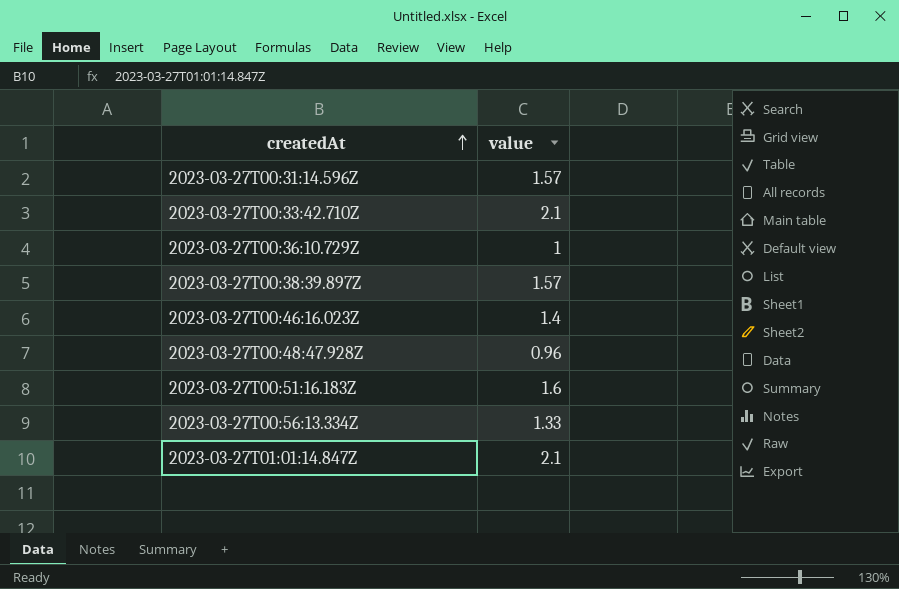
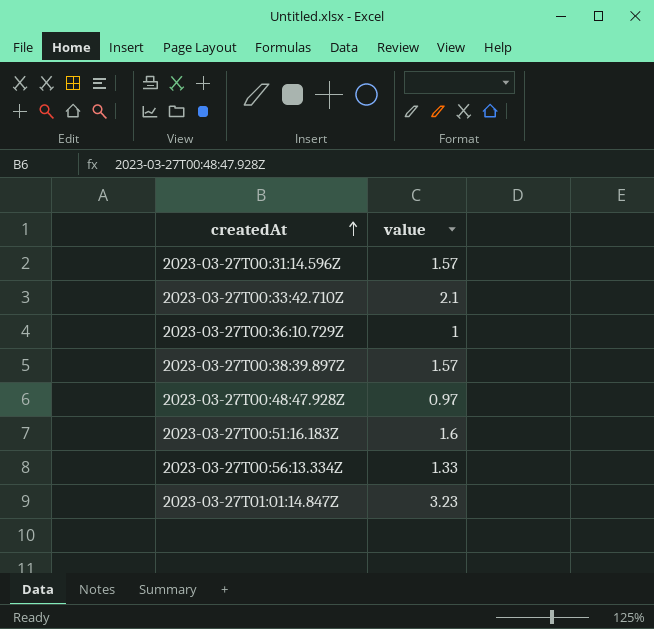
row 2023-03-27T00:46:16.023Z: 1.4 -> none
2023-03-27T00:48:47.928Z | value: 0.96 -> 0.97
2023-03-27T01:01:14.847Z | value: 2.1 -> 3.23

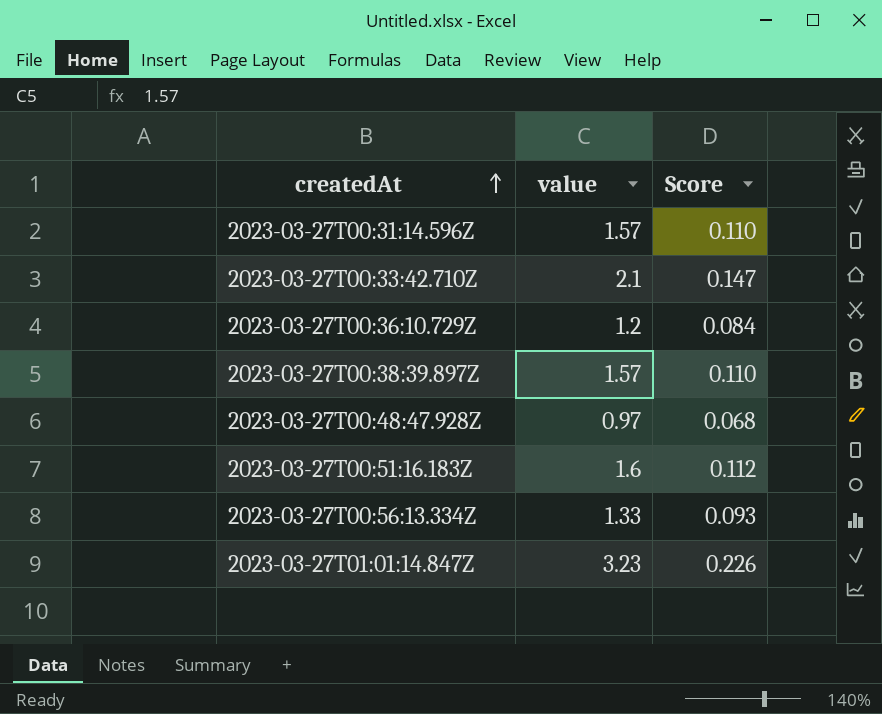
column Score | formula: none -> [value] * 0.07
2023-03-27T00:36:10.729Z | value: 1 -> 1.2

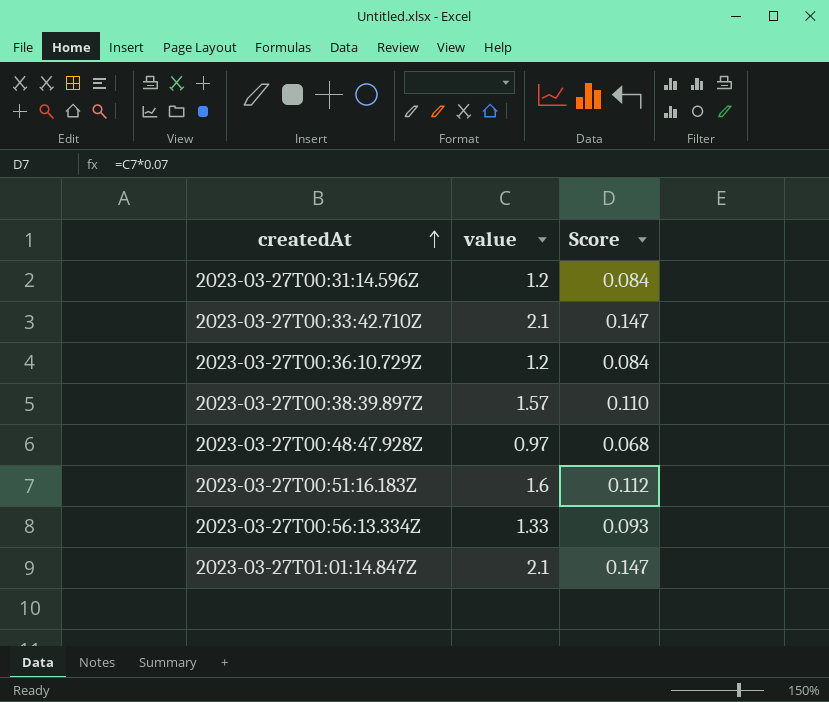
2023-03-27T00:31:14.596Z | value: 1.57 -> 1.2
2023-03-27T00:31:14.596Z | Score: 0.110 -> 0.084
2023-03-27T01:01:14.847Z | value: 3.23 -> 2.1
2023-03-27T01:01:14.847Z | Score: 0.226 -> 0.147

